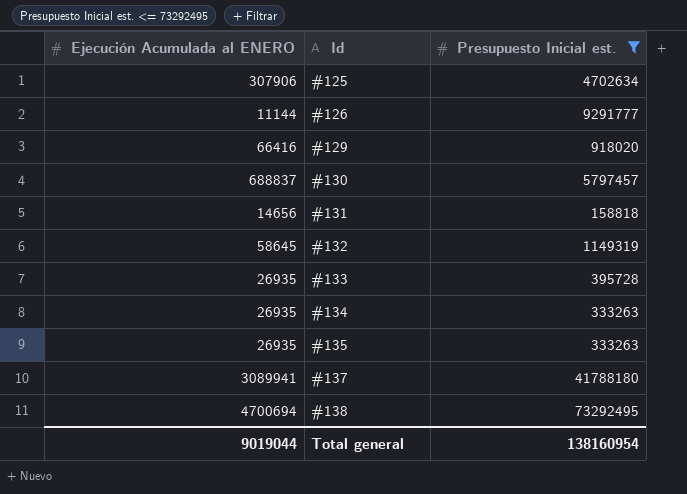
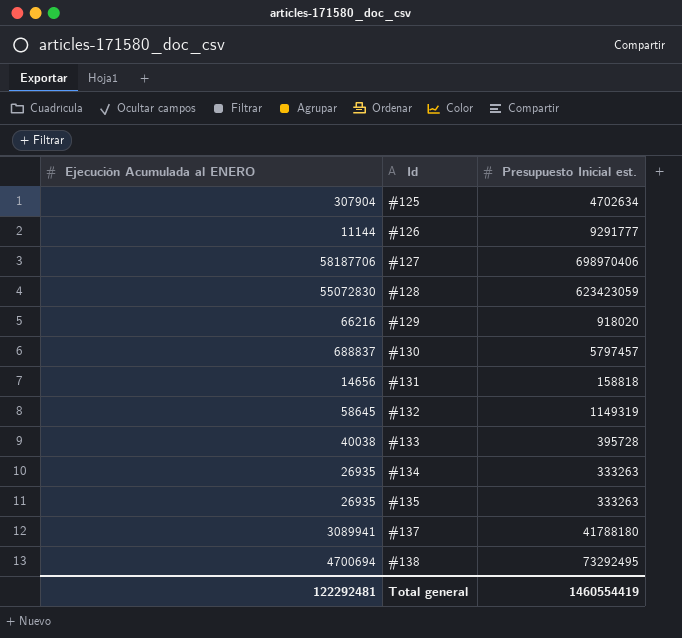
filter: Presupuesto Inicial est. <= 73292495 -> none
#125 | Ejecución Acumulada al ENERO: 307906 -> 307904
#129 | Ejecución Acumulada al ENERO: 66416 -> 66216
#133 | Ejecución Acumulada al ENERO: 26935 -> 40038
Total general | Ejecución Acumulada al ENERO: 9019044 -> 122292481
Total general | Presupuesto Inicial est.: 138160954 -> 1460554419

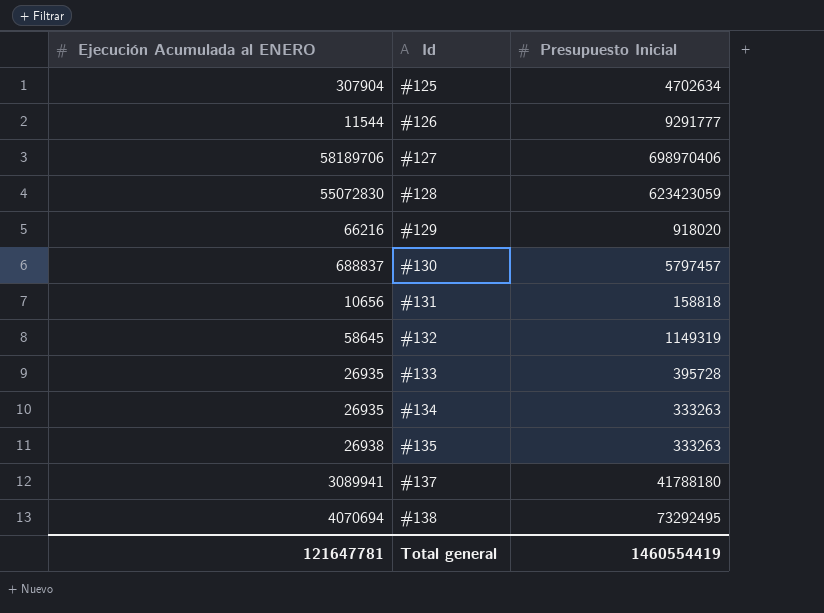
column name: Presupuesto Inicial est. -> Presupuesto Inicial
#126 | Ejecución Acumulada al ENERO: 11144 -> 11544
#127 | Ejecución Acumulada al ENERO: 58187706 -> 58189706
#131 | Ejecución Acumulada al ENERO: 14656 -> 10656
#133 | Ejecución Acumulada al ENERO: 40038 -> 26935
#135 | Ejecución Acumulada al ENERO: 26935 -> 26938
#138 | Ejecución Acumulada al ENERO: 4700694 -> 4070694
Total general | Ejecución Acumulada al ENERO: 122292481 -> 121647781

